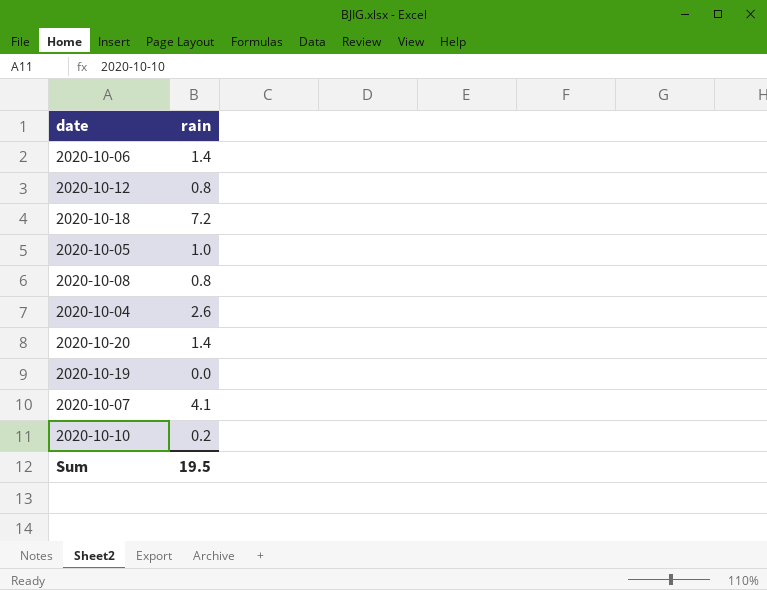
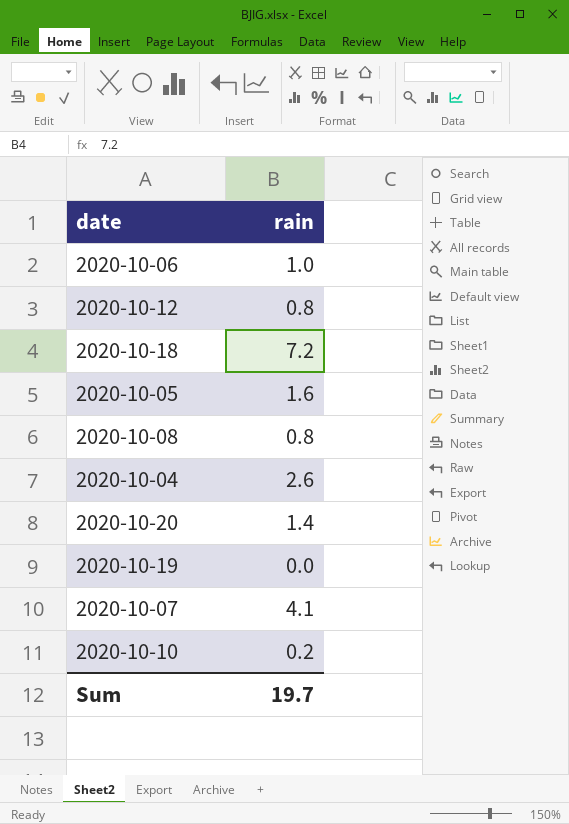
2020-10-06 | rain: 1.4 -> 1.0
2020-10-05 | rain: 1.0 -> 1.6
Sum | rain: 19.5 -> 19.7

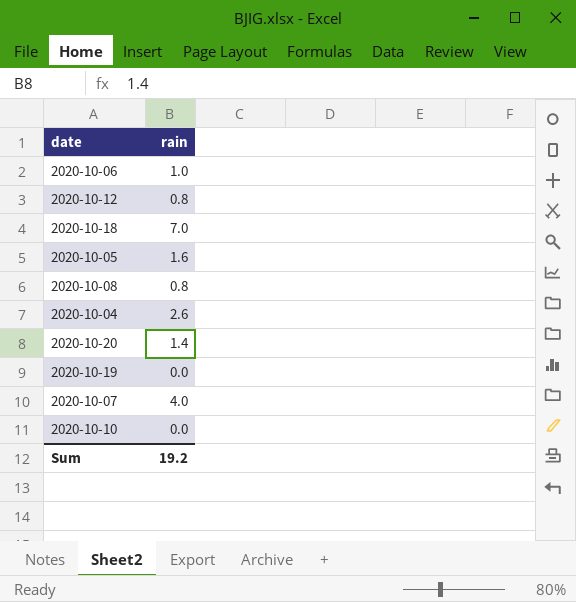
2020-10-18 | rain: 7.2 -> 7.0
2020-10-07 | rain: 4.1 -> 4.0
2020-10-10 | rain: 0.2 -> 0.0
Sum | rain: 19.7 -> 19.2

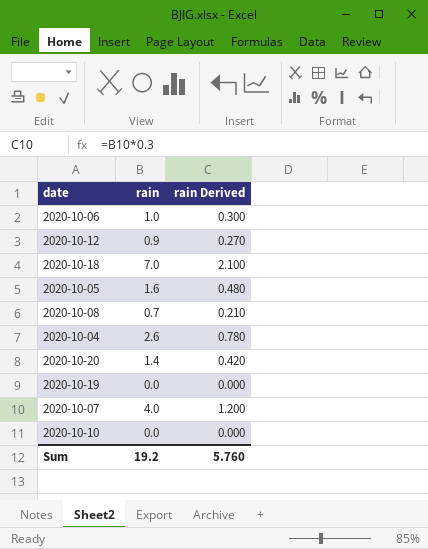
column rain Derived | formula: none -> [rain] * 0.3
2020-10-12 | rain: 0.8 -> 0.9
2020-10-08 | rain: 0.8 -> 0.7

